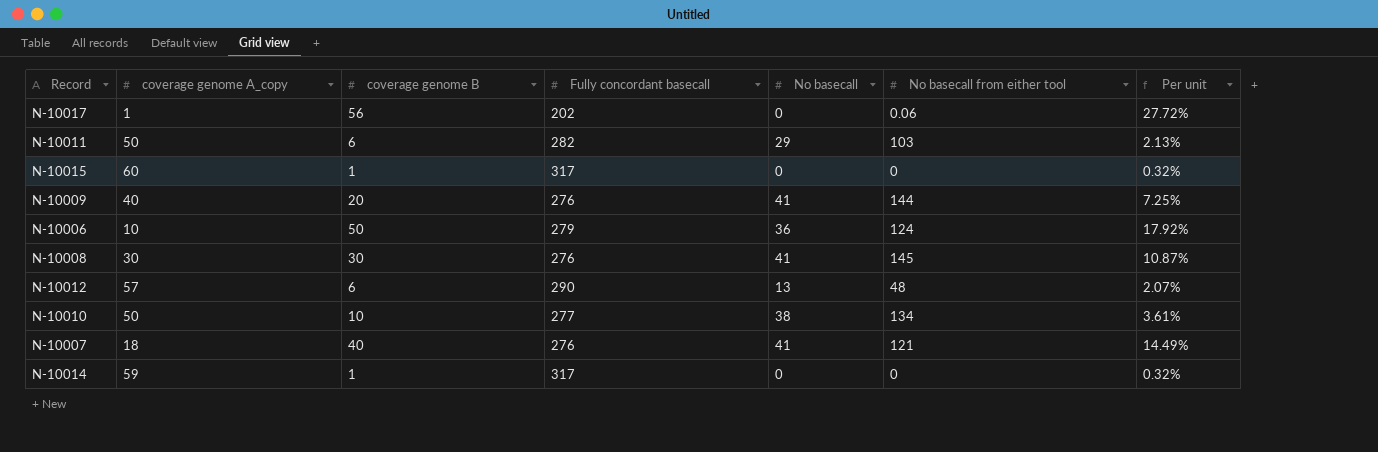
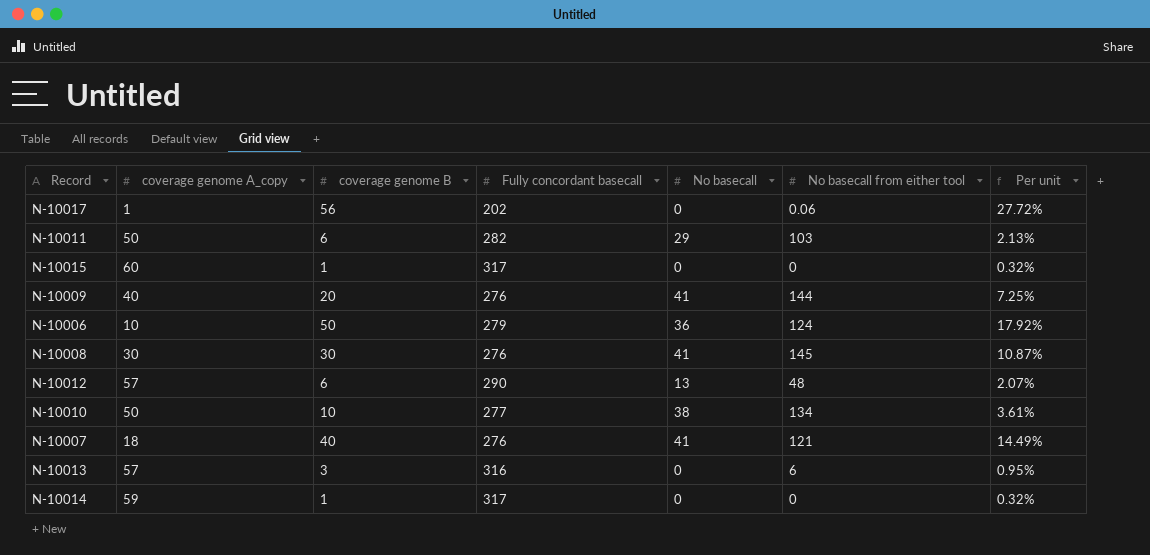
row N-10013: none -> 57 | 3 | 316 | 0 | 6 | 0.95%

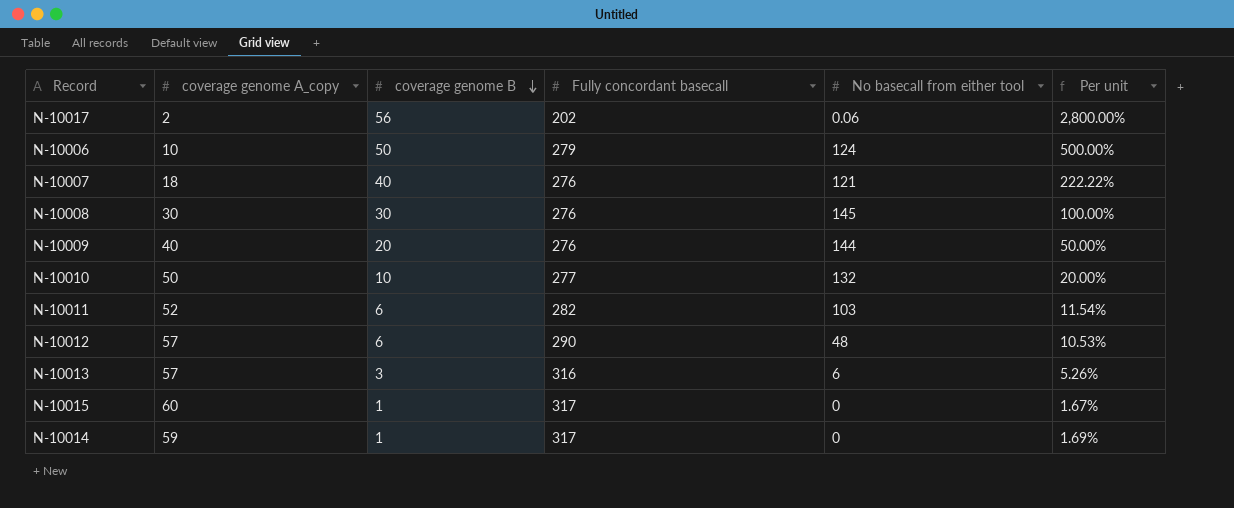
row order: none -> coverage genome B descending
column No basecall | position: 5 -> none
column Per unit | formula: [coverage genome B] / [Fully concordant basecall] -> [coverage genome B] / [coverage genome A_copy]
N-10017 | coverage genome A_copy: 1 -> 2
N-10010 | No basecall from either tool: 134 -> 132
N-10011 | coverage genome A_copy: 50 -> 52

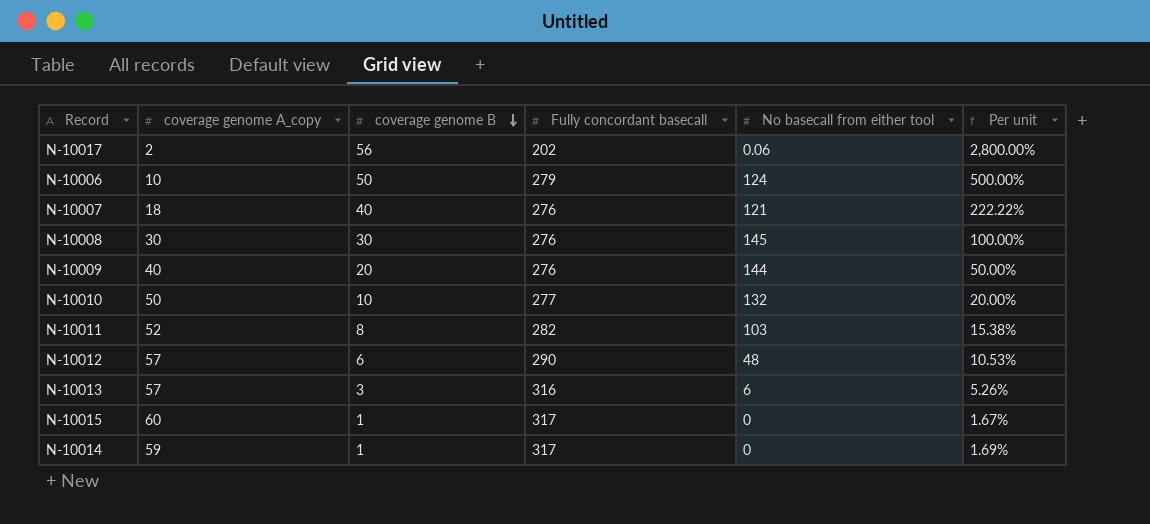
N-10011 | coverage genome B: 6 -> 8
N-10011 | Per unit: 11.54% -> 15.38%

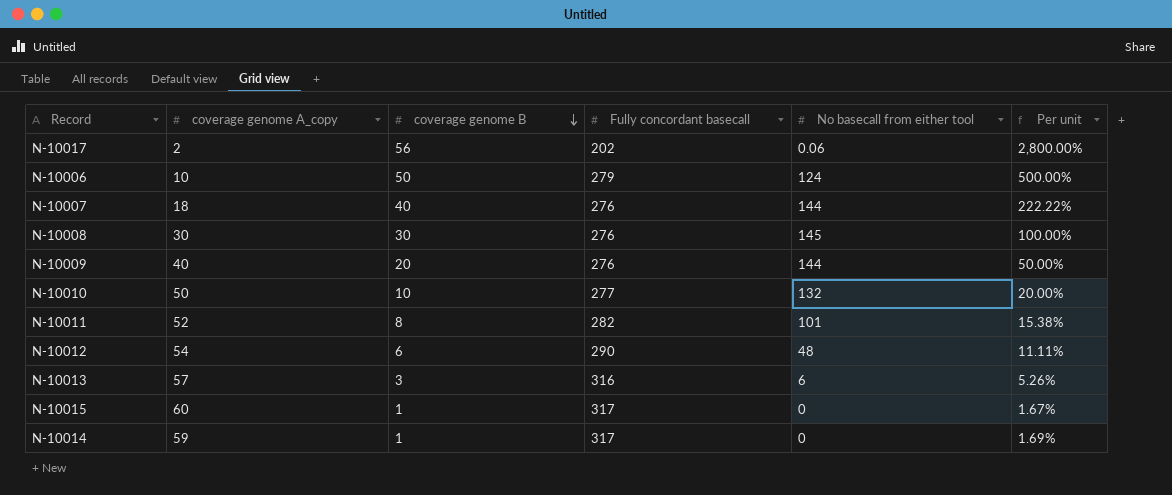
N-10007 | No basecall from either tool: 121 -> 144
N-10011 | No basecall from either tool: 103 -> 101
N-10012 | coverage genome A_copy: 57 -> 54
N-10012 | Per unit: 10.53% -> 11.11%

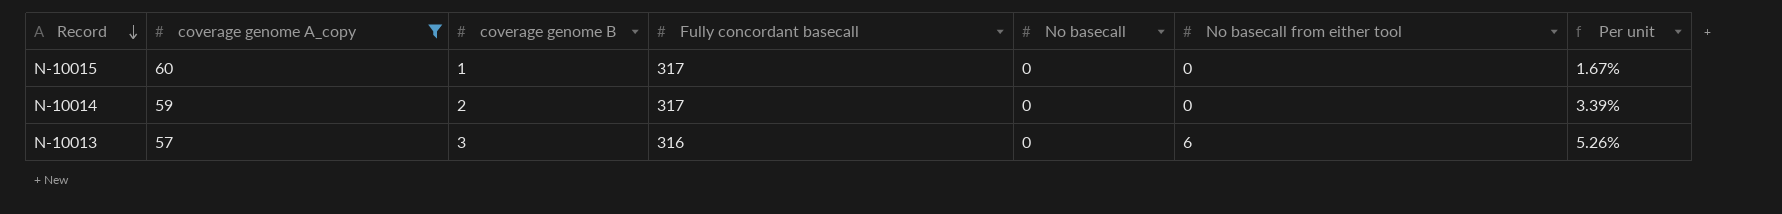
filter: none -> coverage genome A_copy >= 57
row order: coverage genome B descending -> Record descending
column No basecall | position: none -> 5
N-10014 | coverage genome B: 1 -> 2
N-10014 | Per unit: 1.69% -> 3.39%

